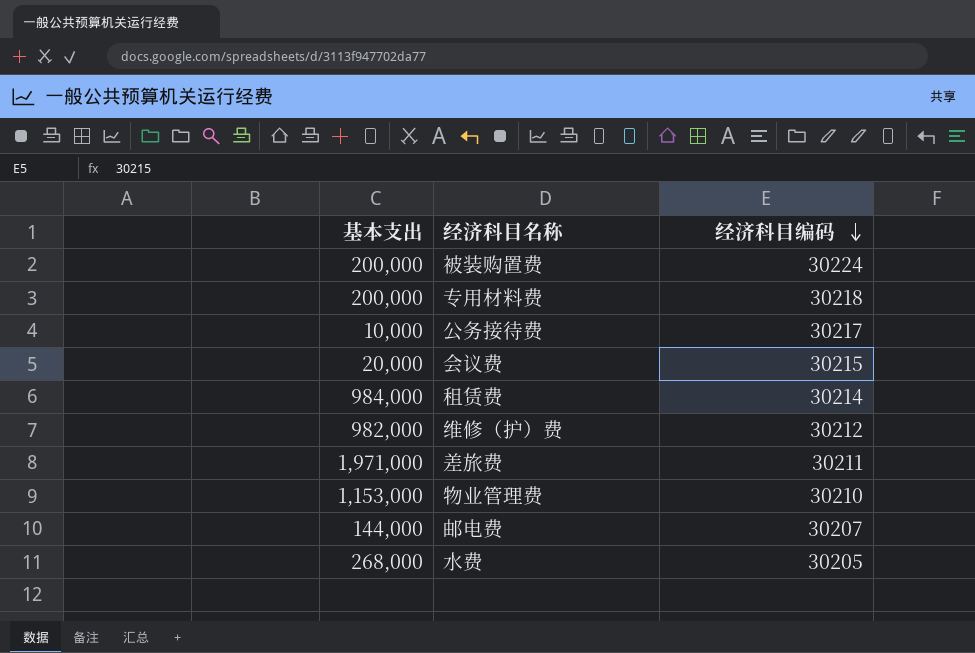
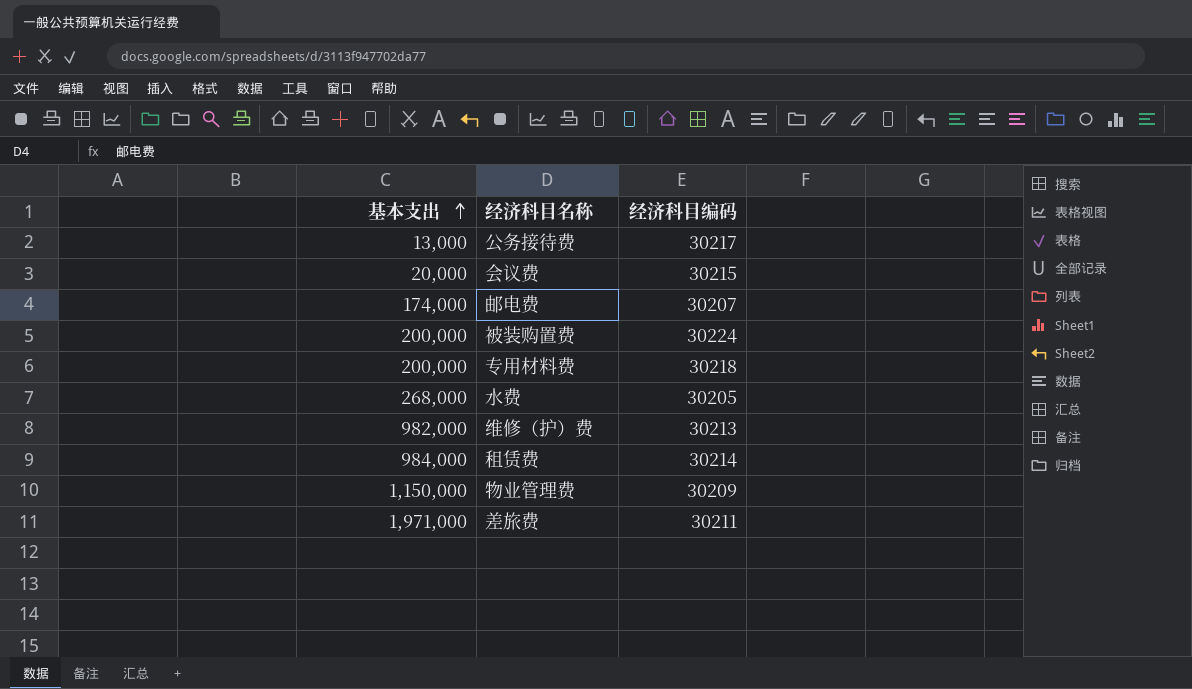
row order: 经济科目编码 descending -> 基本支出 ascending
公务接待费 | 基本支出: 10,000 -> 13,000
邮电费 | 基本支出: 144,000 -> 174,000
维修（护）费 | 经济科目编码: 30212 -> 30213
物业管理费 | 基本支出: 1,153,000 -> 1,150,000
物业管理费 | 经济科目编码: 30210 -> 30209

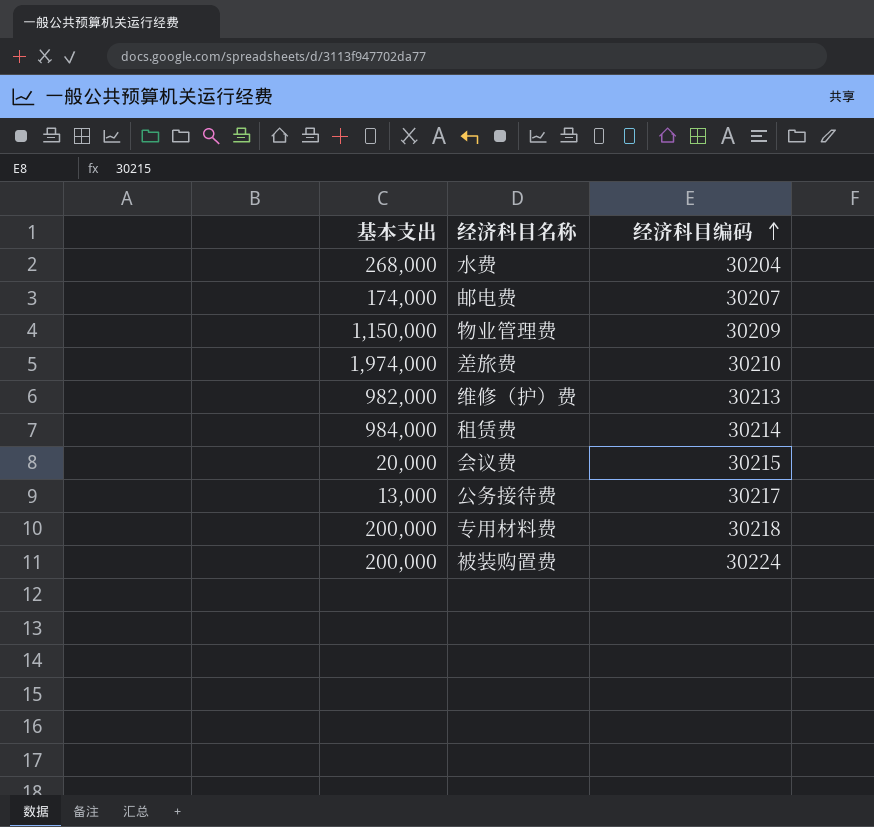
row order: 基本支出 ascending -> 经济科目编码 ascending
水费 | 经济科目编码: 30205 -> 30204
差旅费 | 基本支出: 1,971,000 -> 1,974,000
差旅费 | 经济科目编码: 30211 -> 30210

